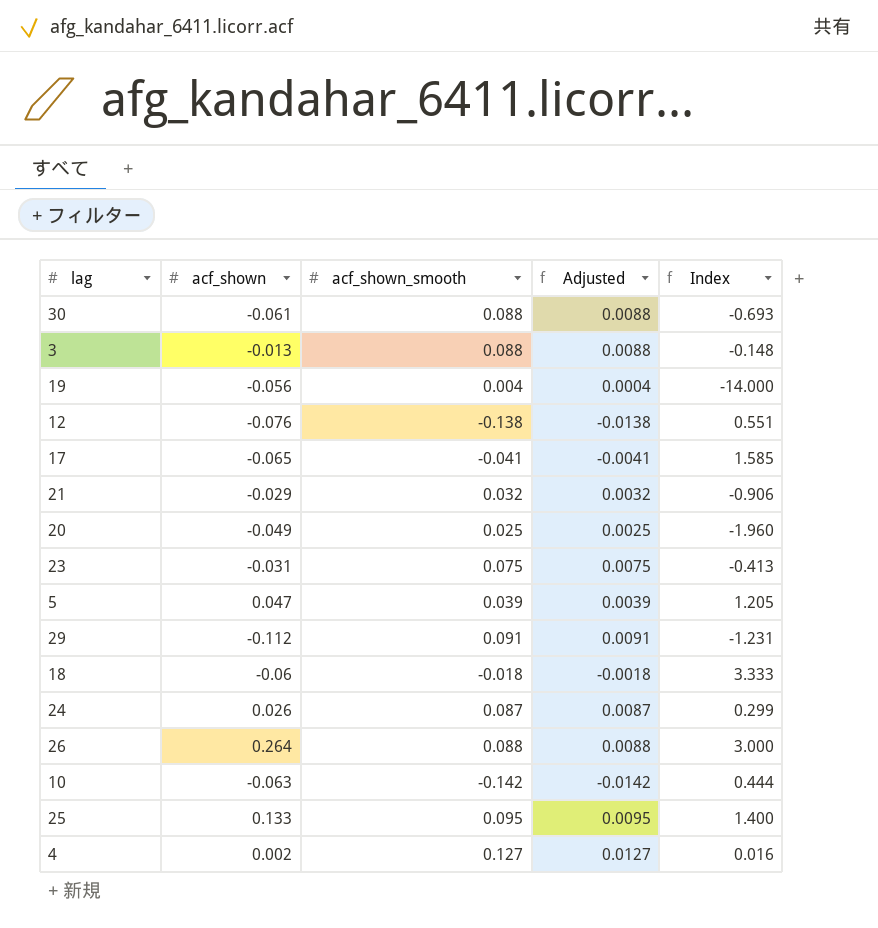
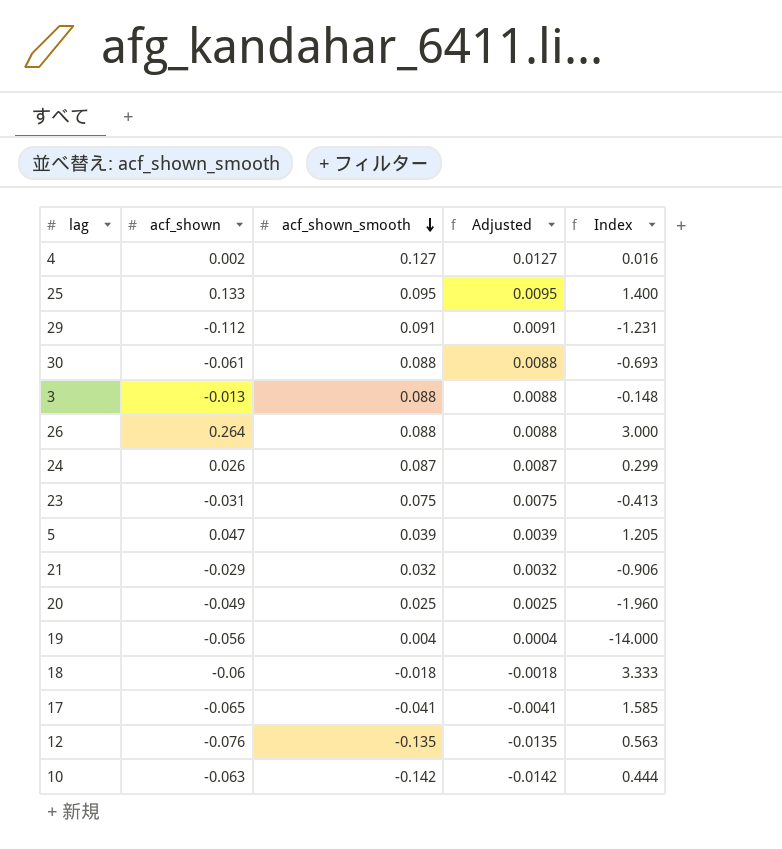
row order: none -> acf_shown_smooth descending
12 | acf_shown_smooth: -0.138 -> -0.135
12 | Adjusted: -0.0138 -> -0.0135
12 | Index: 0.551 -> 0.563

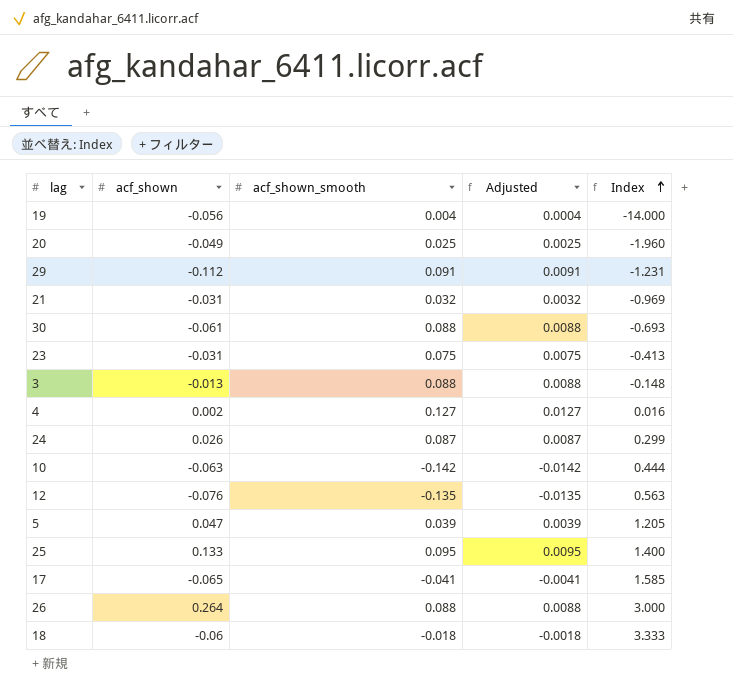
row order: acf_shown_smooth descending -> Index ascending
21 | acf_shown: -0.029 -> -0.031
21 | Index: -0.906 -> -0.969

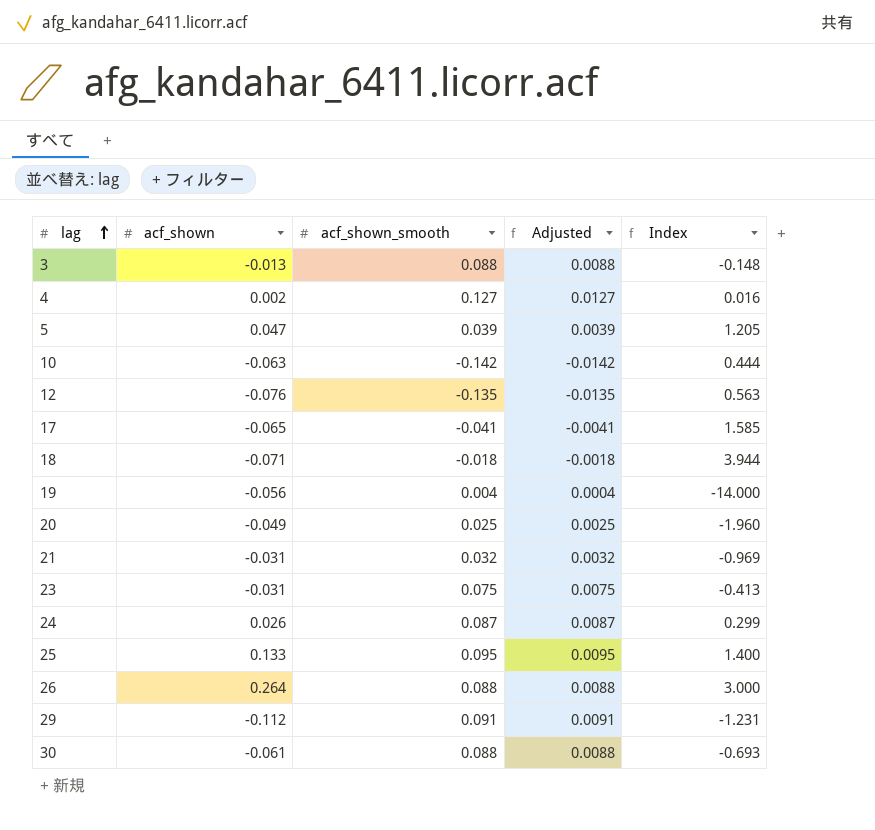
row order: Index ascending -> lag ascending
18 | acf_shown: -0.06 -> -0.071
18 | Index: 3.333 -> 3.944

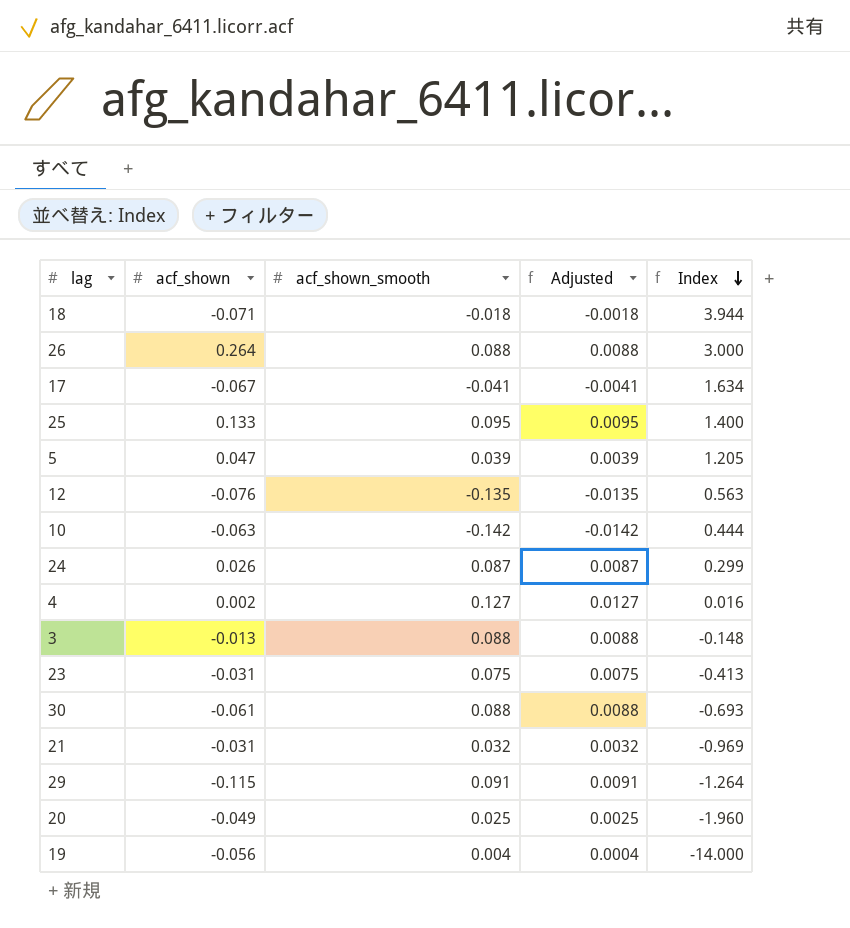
row order: lag ascending -> Index descending
17 | acf_shown: -0.065 -> -0.067
17 | Index: 1.585 -> 1.634
29 | acf_shown: -0.112 -> -0.115
29 | Index: -1.231 -> -1.264

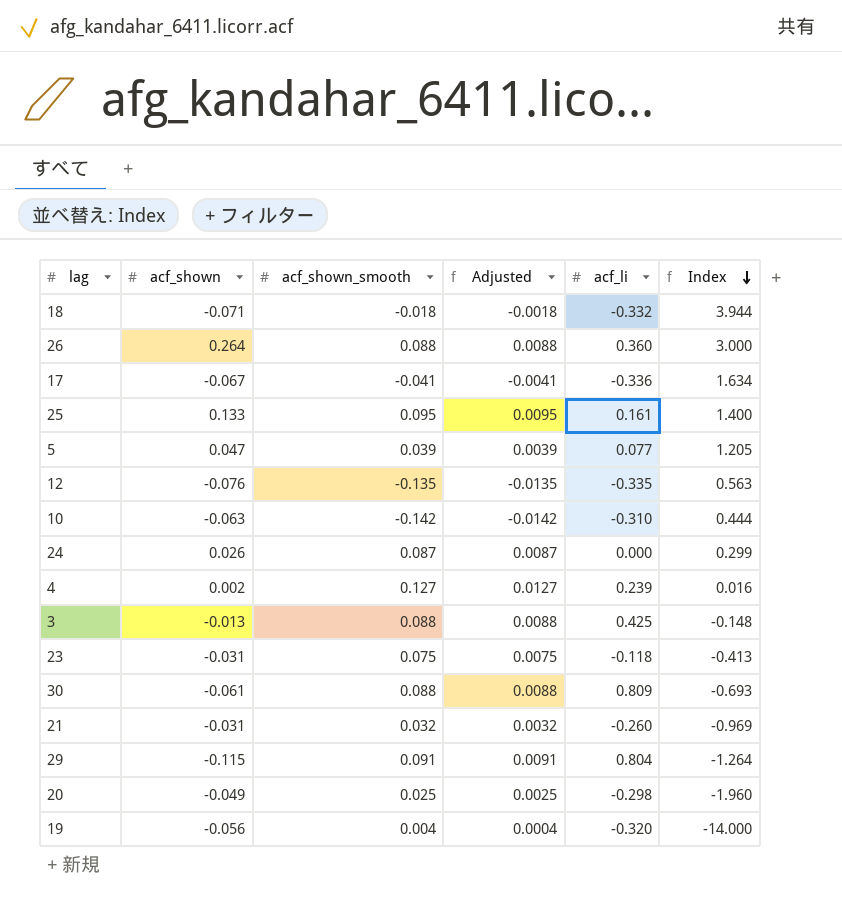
column acf_li | position: none -> 5

